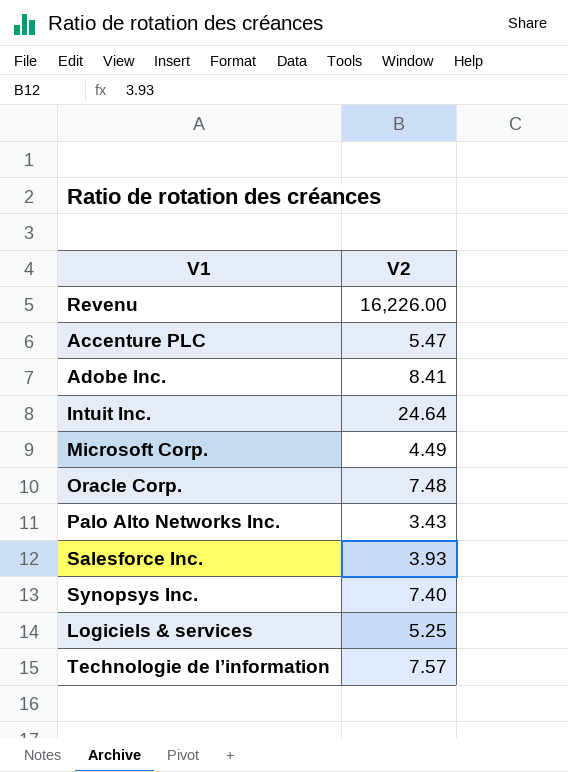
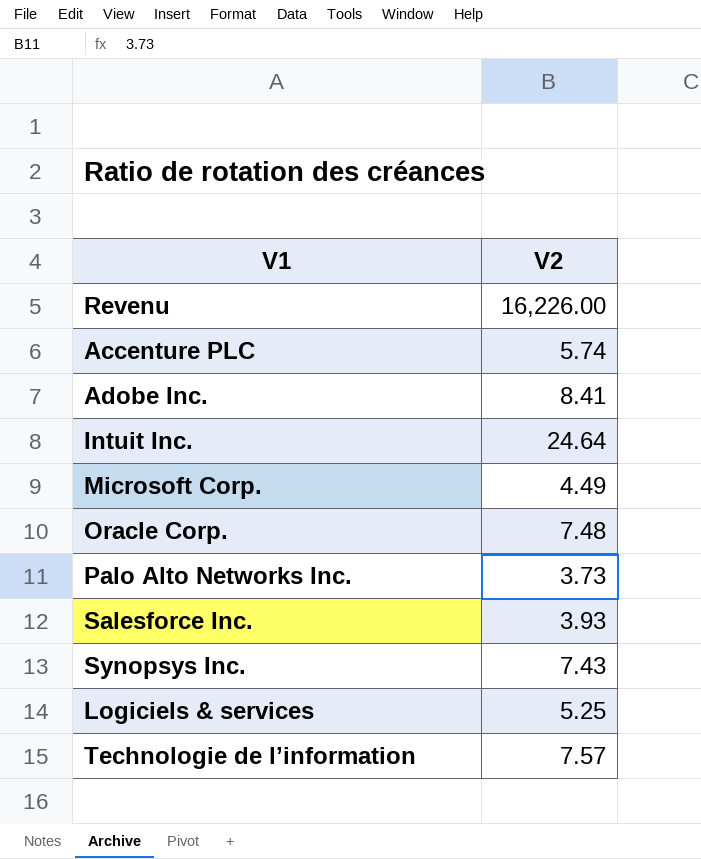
Accenture PLC | V2: 5.47 -> 5.74
Palo Alto Networks Inc. | V2: 3.43 -> 3.73
Synopsys Inc. | V2: 7.40 -> 7.43

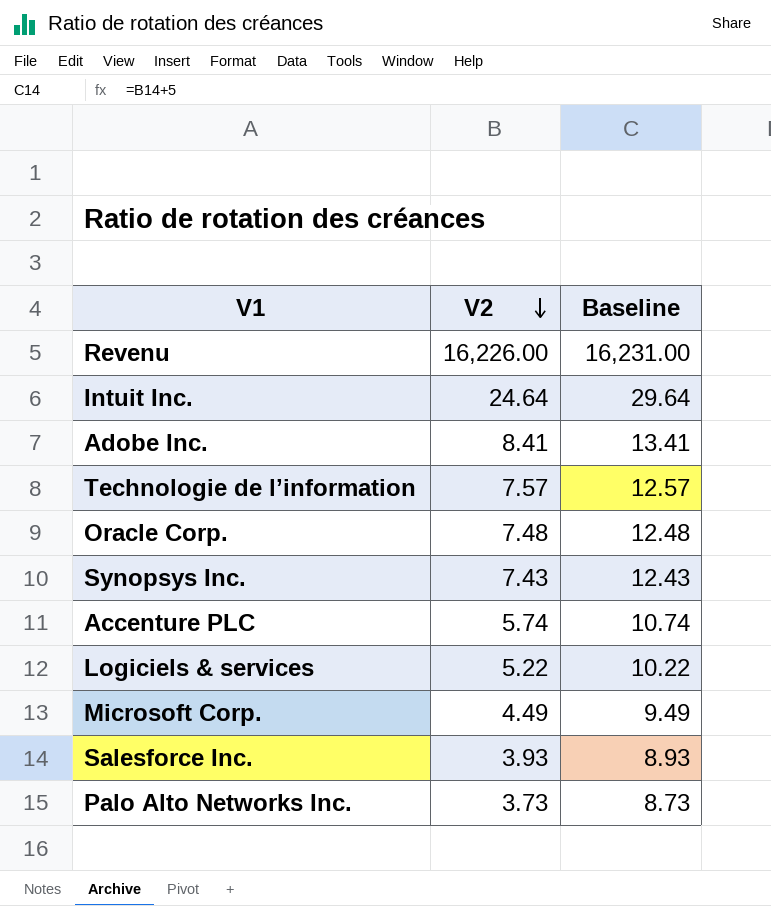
row order: none -> V2 descending
column Baseline | formula: none -> [V2] + 5
Logiciels & services | V2: 5.25 -> 5.22

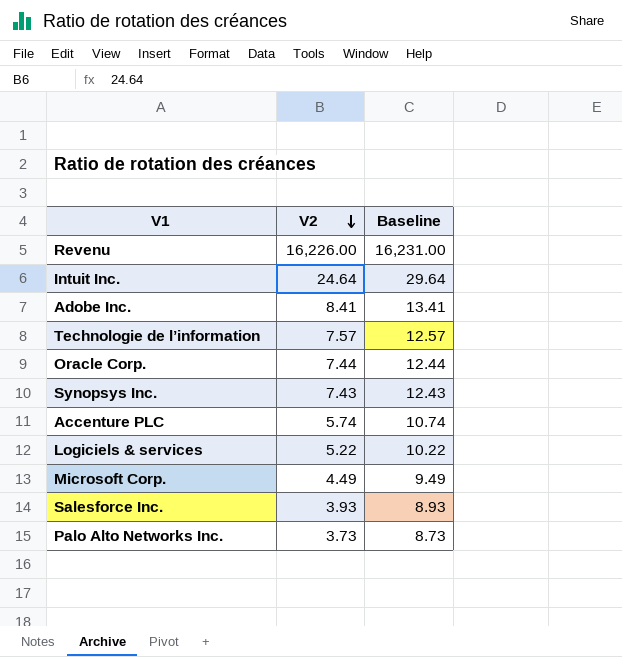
Oracle Corp. | V2: 7.48 -> 7.44
Oracle Corp. | Baseline: 12.48 -> 12.44

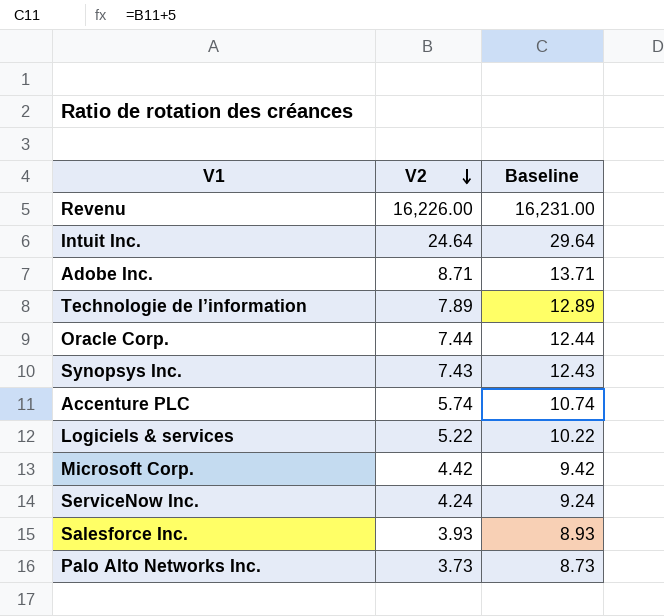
Adobe Inc. | V2: 8.41 -> 8.71
Adobe Inc. | Baseline: 13.41 -> 13.71
Technologie de l’information | V2: 7.57 -> 7.89
Technologie de l’information | Baseline: 12.57 -> 12.89
Microsoft Corp. | V2: 4.49 -> 4.42
Microsoft Corp. | Baseline: 9.49 -> 9.42
row ServiceNow Inc.: none -> 4.24 | 9.24

